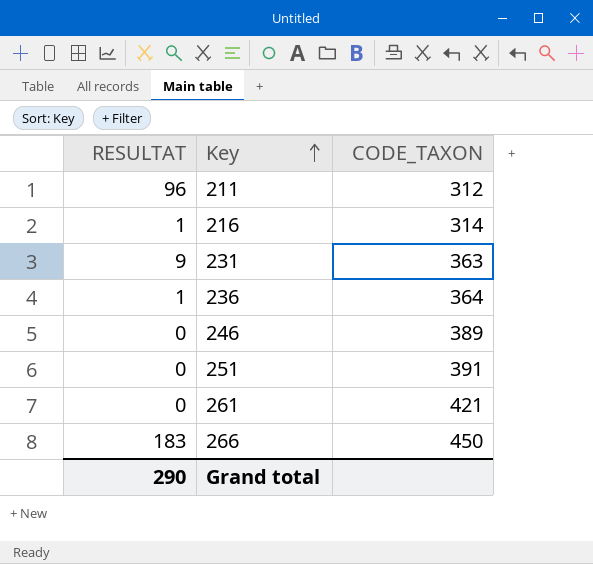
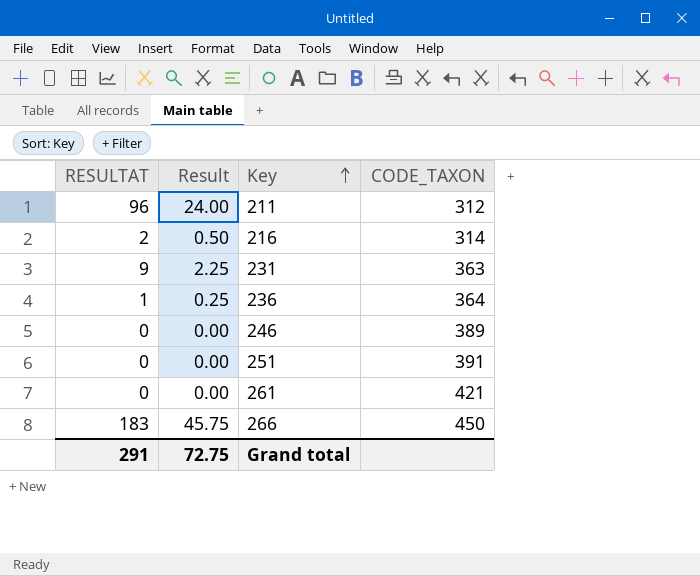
column Result | formula: none -> [RESULTAT] * 0.25
216 | RESULTAT: 1 -> 2
Grand total | RESULTAT: 290 -> 291

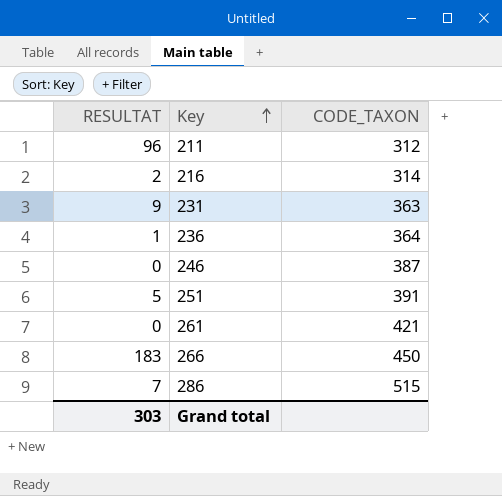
column Result | formula: [RESULTAT] * 0.25 -> none
246 | CODE_TAXON: 389 -> 387
251 | RESULTAT: 0 -> 5
row 286: none -> 7 | 515
Grand total | RESULTAT: 291 -> 303

